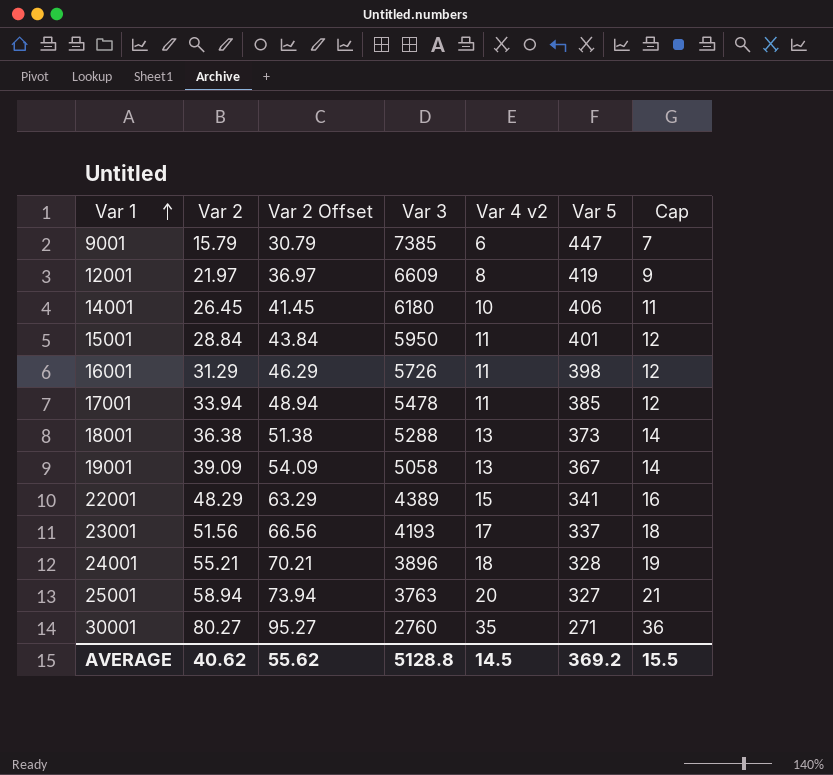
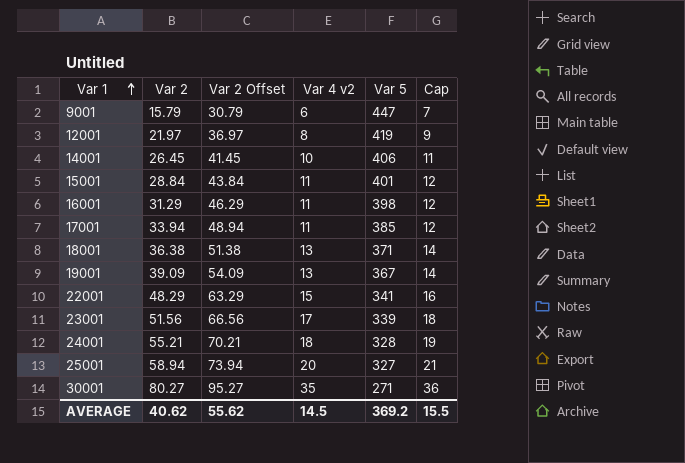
column Var 3 | position: 4 -> none
18001 | Var 5: 373 -> 371
23001 | Var 5: 337 -> 339

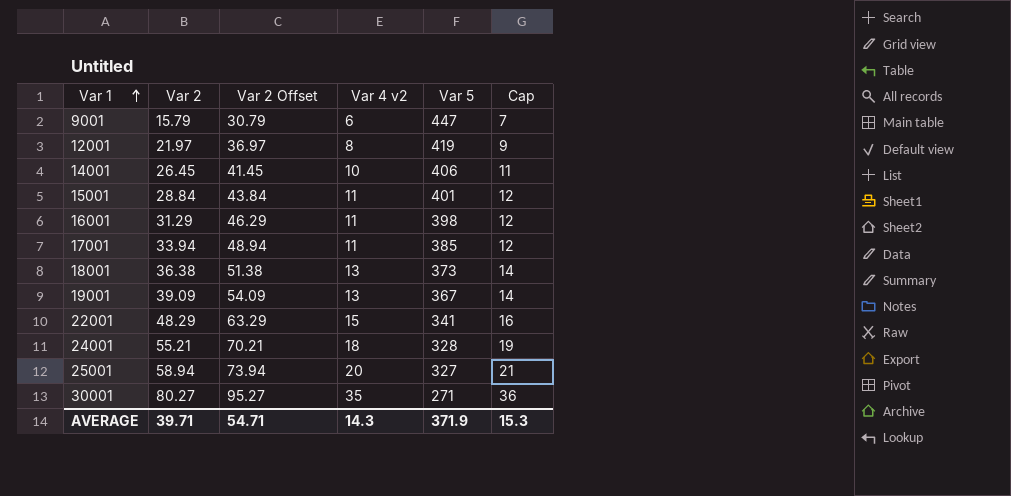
row 23001: 51.56 | 66.56 | 17 | 339 | 18 -> none
18001 | Var 5: 371 -> 373
AVERAGE | Var 2: 40.62 -> 39.71
AVERAGE | Var 2 Offset: 55.62 -> 54.71
AVERAGE | Var 4 v2: 14.5 -> 14.3
AVERAGE | Var 5: 369.2 -> 371.9
AVERAGE | Cap: 15.5 -> 15.3

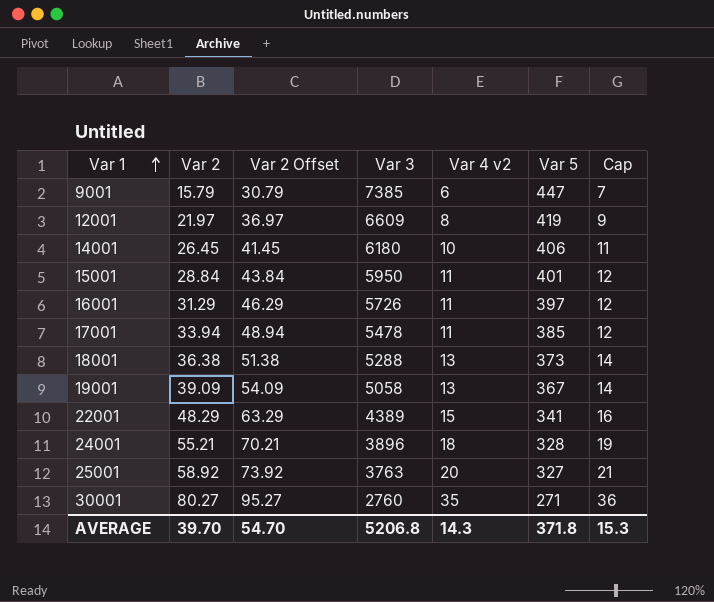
column Var 3 | position: none -> 4
16001 | Var 5: 398 -> 397
25001 | Var 2: 58.94 -> 58.92
25001 | Var 2 Offset: 73.94 -> 73.92
AVERAGE | Var 2: 39.71 -> 39.70
AVERAGE | Var 2 Offset: 54.71 -> 54.70
AVERAGE | Var 5: 371.9 -> 371.8

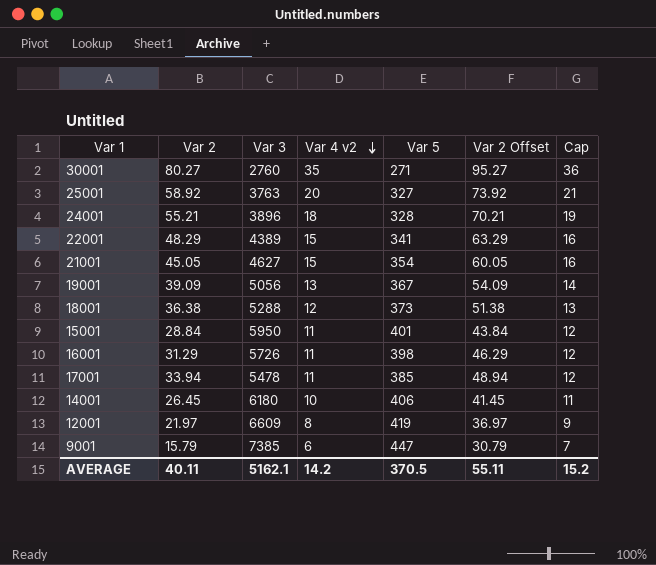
row order: Var 1 ascending -> Var 4 v2 descending
column Var 2 Offset | position: 3 -> 6
row 21001: none -> 45.05 | 4627 | 15 | 354 | 60.05 | 16
19001 | Var 3: 5058 -> 5056
18001 | Var 4 v2: 13 -> 12
18001 | Cap: 14 -> 13
16001 | Var 5: 397 -> 398
AVERAGE | Var 2: 39.70 -> 40.11
AVERAGE | Var 3: 5206.8 -> 5162.1
AVERAGE | Var 4 v2: 14.3 -> 14.2
AVERAGE | Var 5: 371.8 -> 370.5
AVERAGE | Var 2 Offset: 54.70 -> 55.11
AVERAGE | Cap: 15.3 -> 15.2

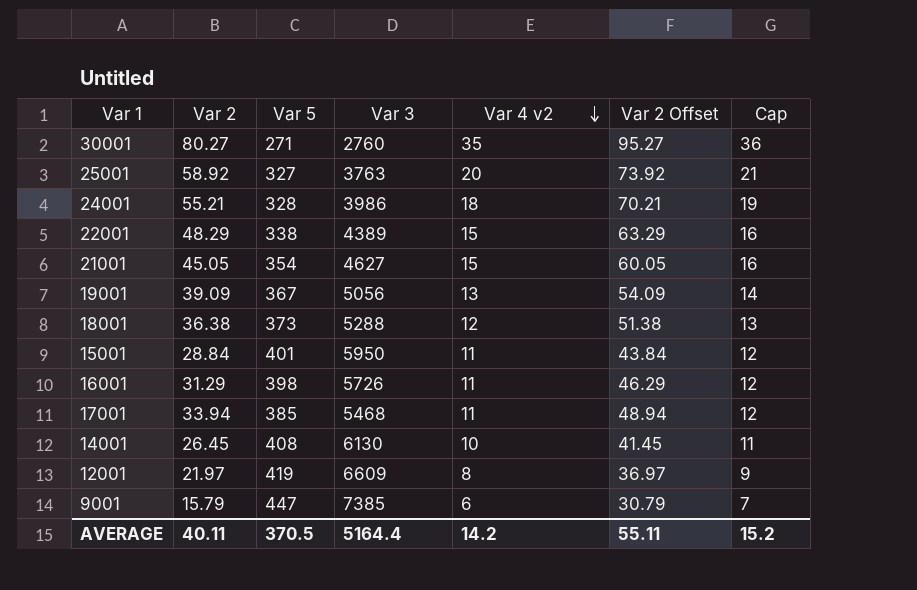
column Var 5 | position: 5 -> 3
24001 | Var 3: 3896 -> 3986
22001 | Var 5: 341 -> 338
17001 | Var 3: 5478 -> 5468
14001 | Var 5: 406 -> 408
14001 | Var 3: 6180 -> 6130
AVERAGE | Var 3: 5162.1 -> 5164.4

